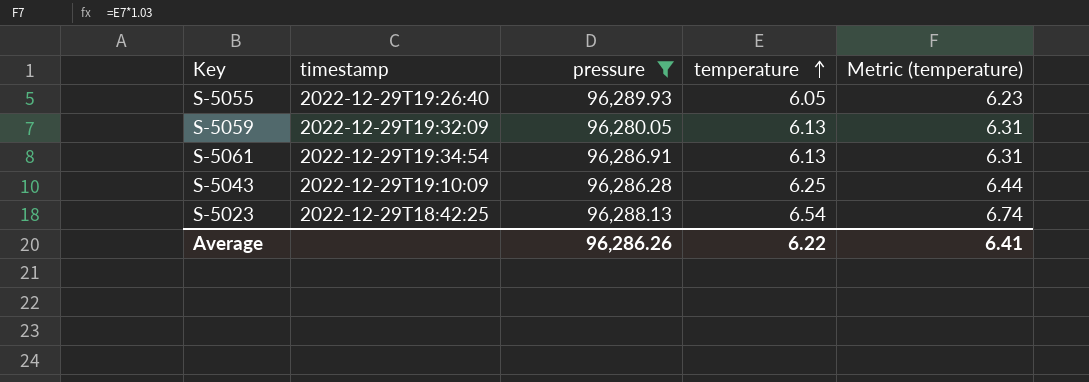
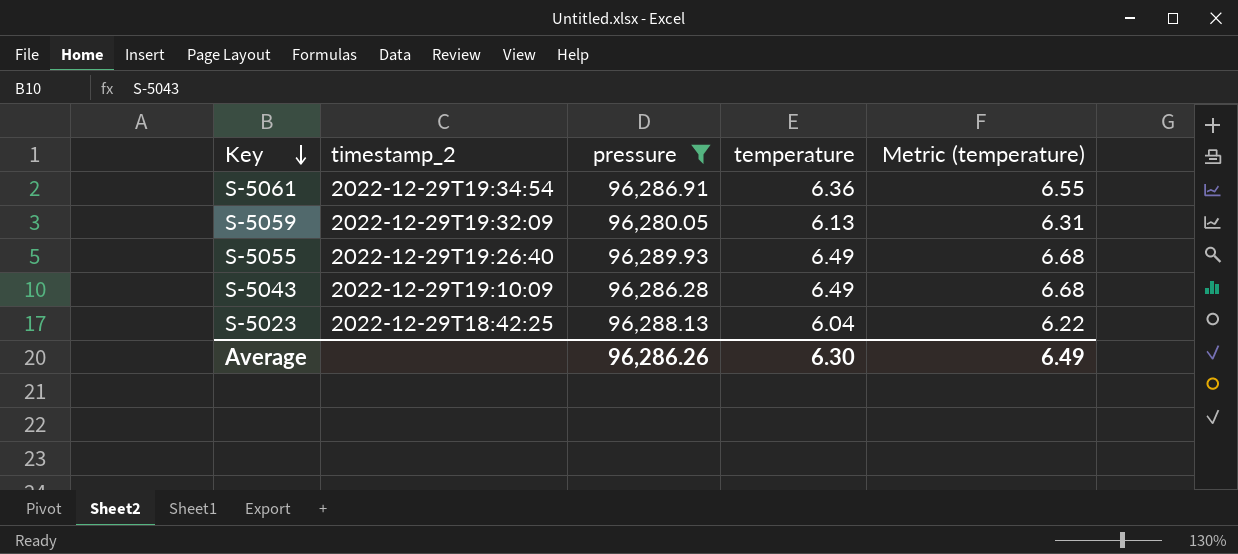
row order: temperature ascending -> Key descending
column name: timestamp -> timestamp_2
S-5061 | temperature: 6.13 -> 6.36
S-5061 | Metric (temperature): 6.31 -> 6.55
S-5055 | temperature: 6.05 -> 6.49
S-5055 | Metric (temperature): 6.23 -> 6.68
S-5043 | temperature: 6.25 -> 6.49
S-5043 | Metric (temperature): 6.44 -> 6.68
S-5023 | temperature: 6.54 -> 6.04
S-5023 | Metric (temperature): 6.74 -> 6.22
Average | temperature: 6.22 -> 6.30
Average | Metric (temperature): 6.41 -> 6.49

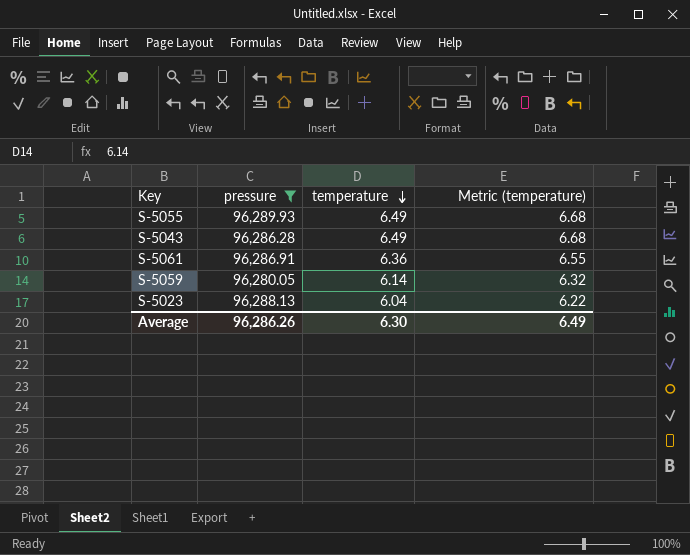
row order: Key descending -> temperature descending
column timestamp_2 | position: 2 -> none
S-5059 | temperature: 6.13 -> 6.14
S-5059 | Metric (temperature): 6.31 -> 6.32

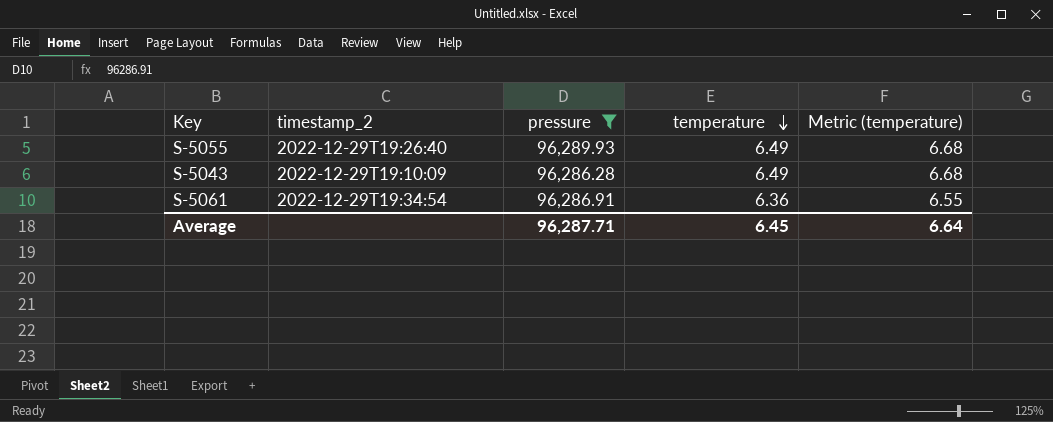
column timestamp_2 | position: none -> 2
row S-5059: 96,280.05 | 6.14 | 6.32 -> none
row S-5023: 96,288.13 | 6.04 | 6.22 -> none
Average | pressure: 96,286.26 -> 96,287.71
Average | temperature: 6.30 -> 6.45
Average | Metric (temperature): 6.49 -> 6.64

